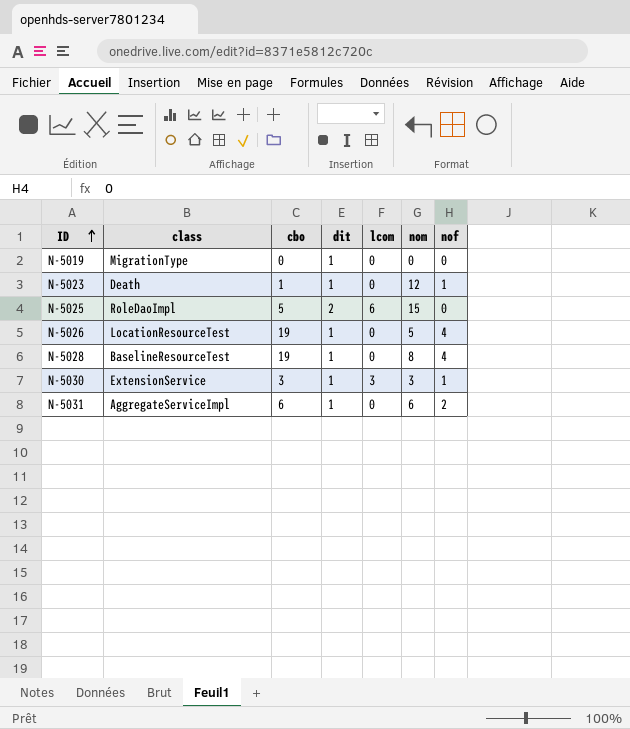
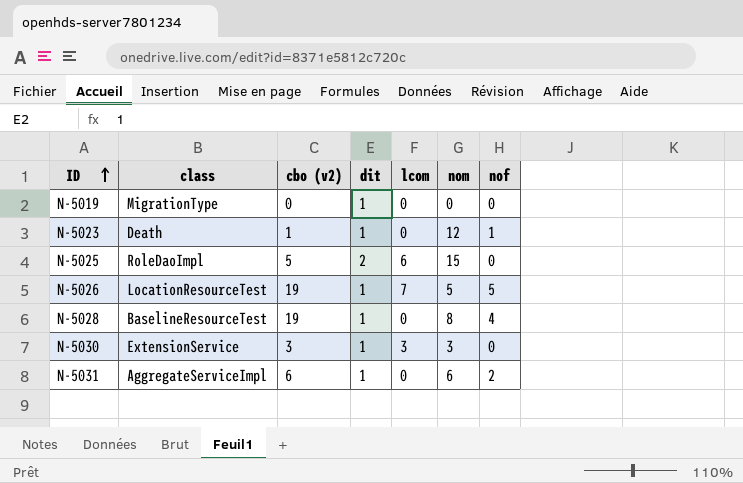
column name: cbo -> cbo (v2)
N-5026 | lcom: 0 -> 7
N-5026 | nof: 4 -> 5
N-5030 | nof: 1 -> 0

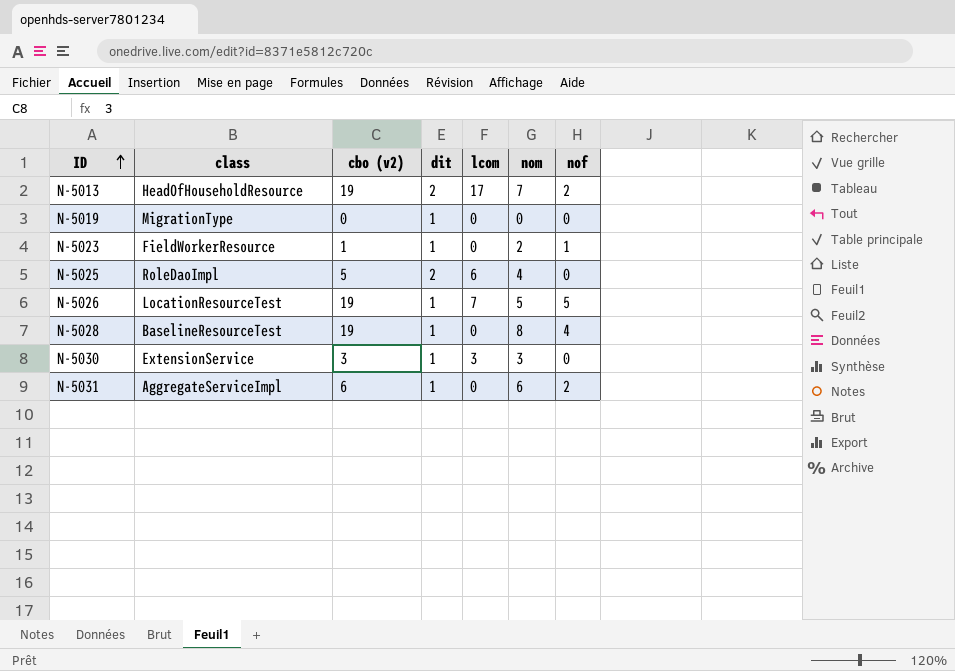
row N-5013: none -> HeadOfHouseholdResource | 19 | 2 | 17 | 7 | 2
N-5023 | class: Death -> FieldWorkerResource
N-5023 | nom: 12 -> 2
N-5025 | nom: 15 -> 4

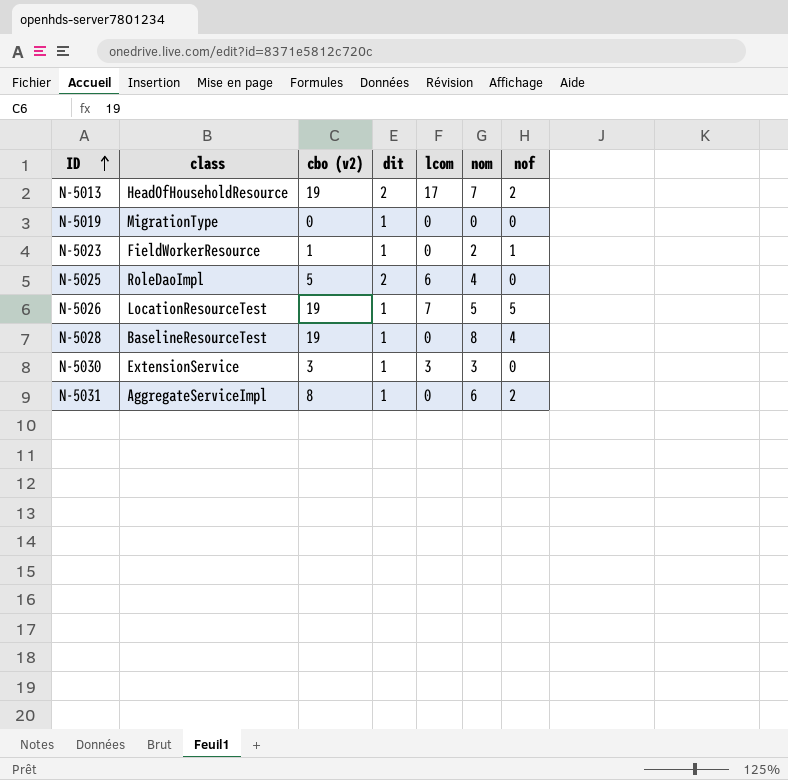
N-5031 | cbo (v2): 6 -> 8

